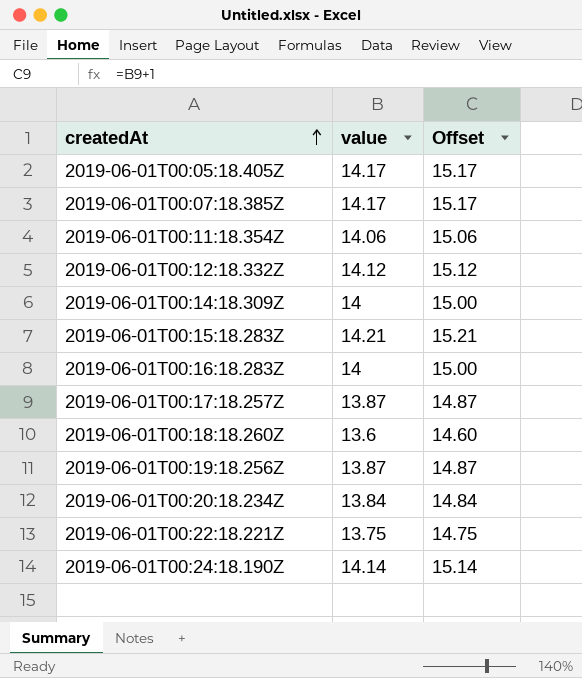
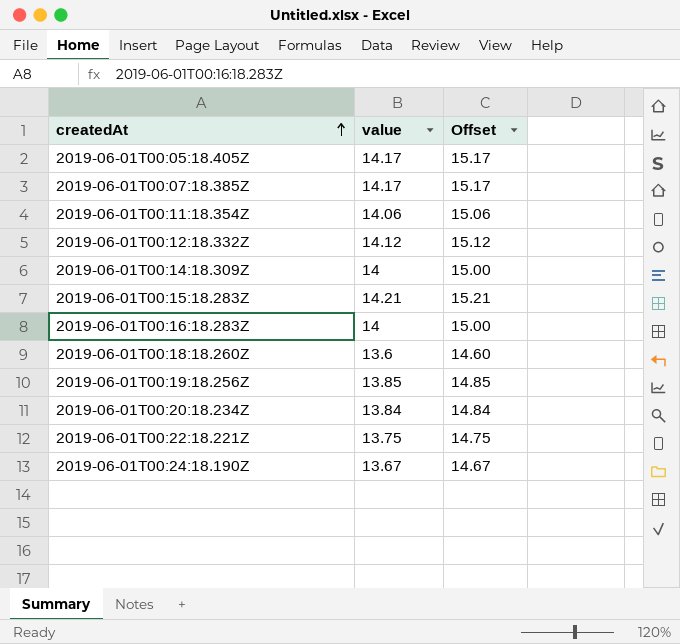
row 2019-06-01T00:17:18.257Z: 13.87 | 14.87 -> none
2019-06-01T00:19:18.256Z | value: 13.87 -> 13.85
2019-06-01T00:19:18.256Z | Offset: 14.87 -> 14.85
2019-06-01T00:24:18.190Z | value: 14.14 -> 13.67
2019-06-01T00:24:18.190Z | Offset: 15.14 -> 14.67

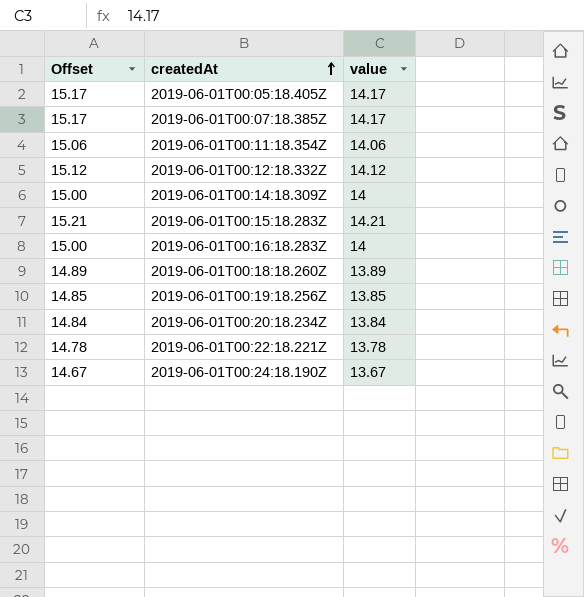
column Offset | position: 3 -> 1
2019-06-01T00:18:18.260Z | Offset: 14.60 -> 14.89
2019-06-01T00:18:18.260Z | value: 13.6 -> 13.89
2019-06-01T00:22:18.221Z | Offset: 14.75 -> 14.78
2019-06-01T00:22:18.221Z | value: 13.75 -> 13.78

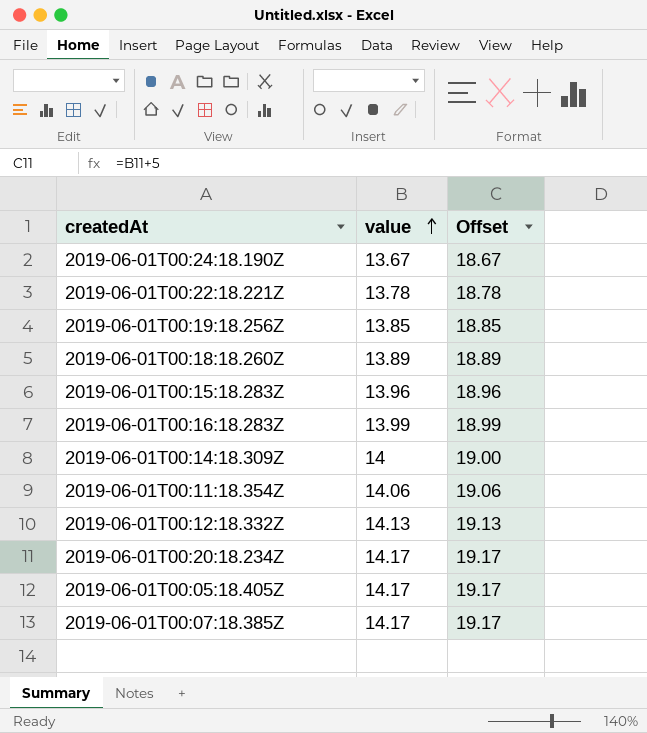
row order: createdAt ascending -> value ascending
column Offset | formula: [value] + 1 -> [value] + 5
column Offset | position: 1 -> 3
2019-06-01T00:15:18.283Z | value: 14.21 -> 13.96
2019-06-01T00:16:18.283Z | value: 14 -> 13.99
2019-06-01T00:12:18.332Z | value: 14.12 -> 14.13
2019-06-01T00:20:18.234Z | value: 13.84 -> 14.17

